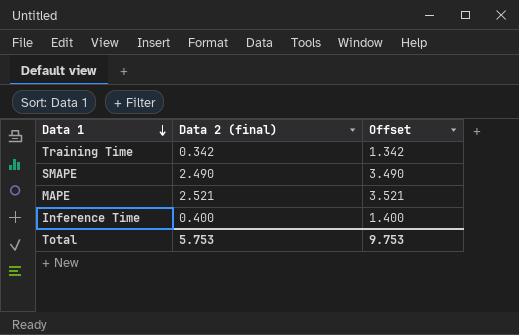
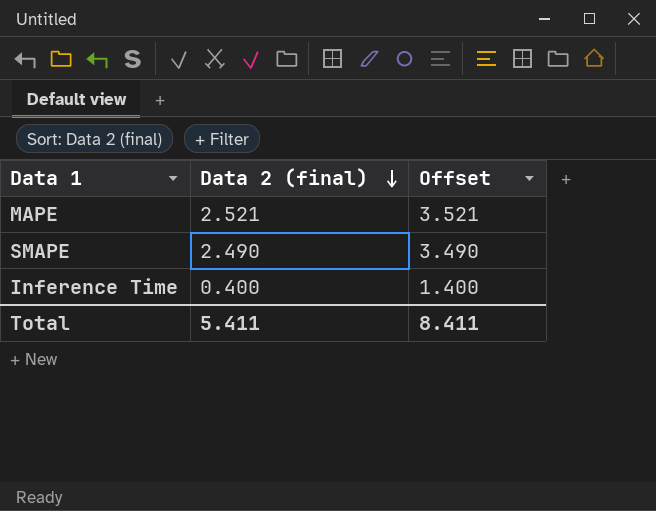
row order: Data 1 descending -> Data 2 (final) descending
row Training Time: 0.342 | 1.342 -> none
Total | Data 2 (final): 5.753 -> 5.411
Total | Offset: 9.753 -> 8.411

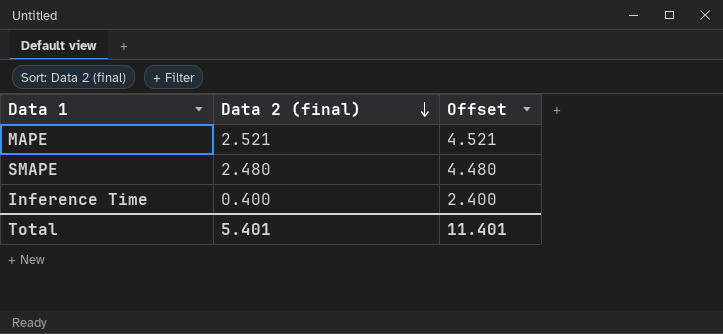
column Offset | formula: [Data 2 (final)] + 1 -> [Data 2 (final)] + 2
SMAPE | Data 2 (final): 2.490 -> 2.480
Total | Data 2 (final): 5.411 -> 5.401
Total | Offset: 8.411 -> 11.401

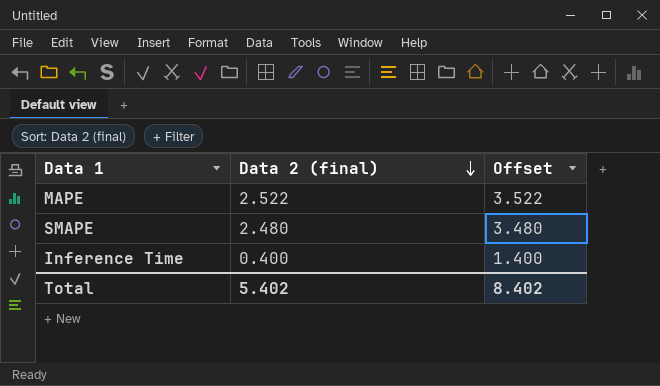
column Offset | formula: [Data 2 (final)] + 2 -> [Data 2 (final)] + 1
MAPE | Data 2 (final): 2.521 -> 2.522
Total | Data 2 (final): 5.401 -> 5.402
Total | Offset: 11.401 -> 8.402

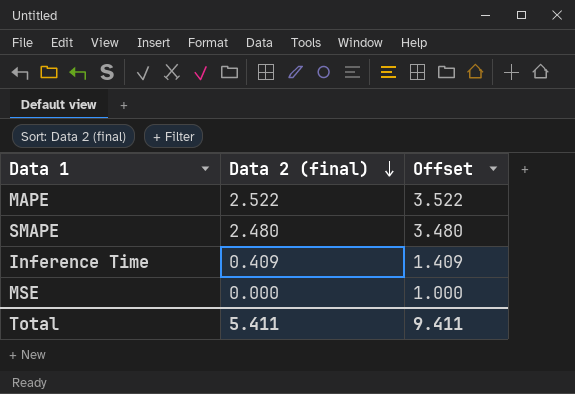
Inference Time | Data 2 (final): 0.400 -> 0.409
Inference Time | Offset: 1.400 -> 1.409
row MSE: none -> 0.000 | 1.000
Total | Data 2 (final): 5.402 -> 5.411
Total | Offset: 8.402 -> 9.411

